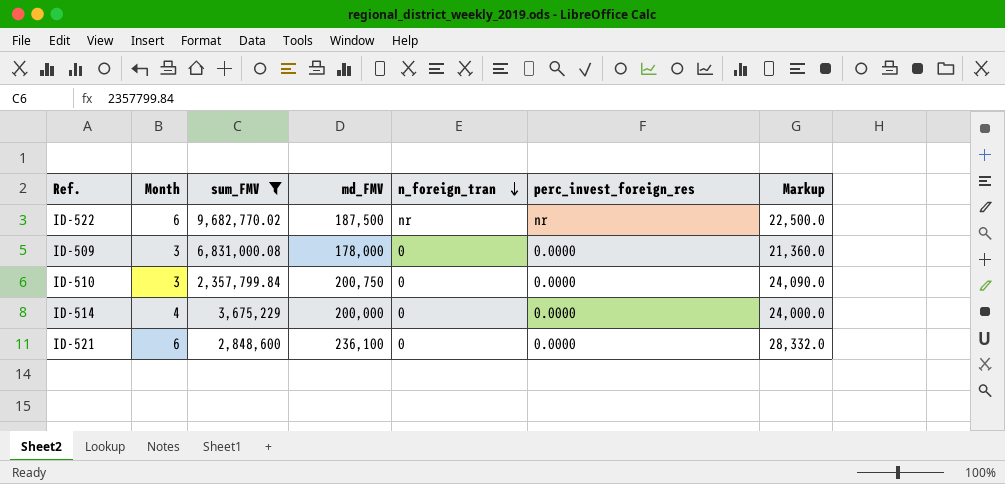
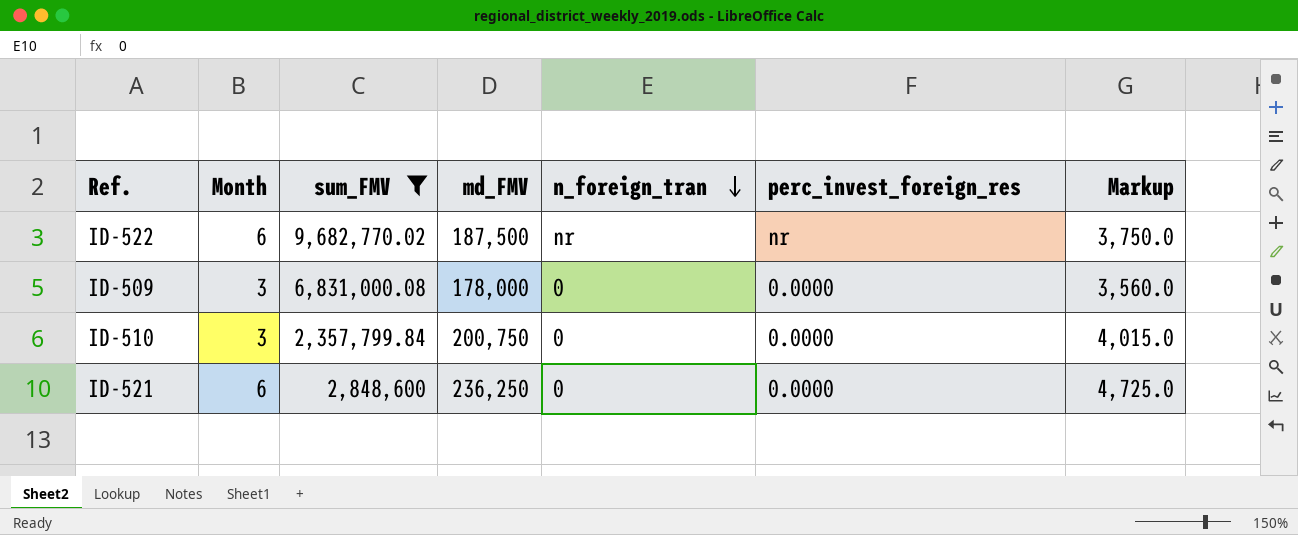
column Markup | formula: [md_FMV] * 0.12 -> [md_FMV] * 0.02
row ID-514: 4 | 3,675,229 | 200,000 | 0 | 0.0000 | 24,000.0 -> none
ID-521 | md_FMV: 236,100 -> 236,250

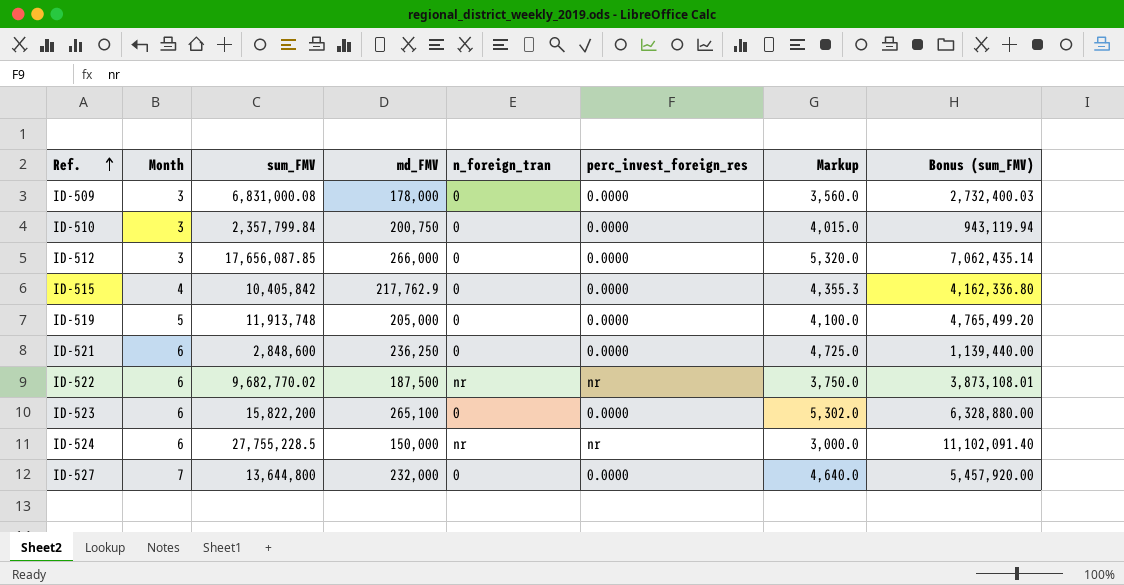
filter: sum_FMV <= 9,682,770.02 -> none
row order: n_foreign_tran descending -> Ref. ascending
column Bonus (sum_FMV) | formula: none -> [sum_FMV] * 0.4

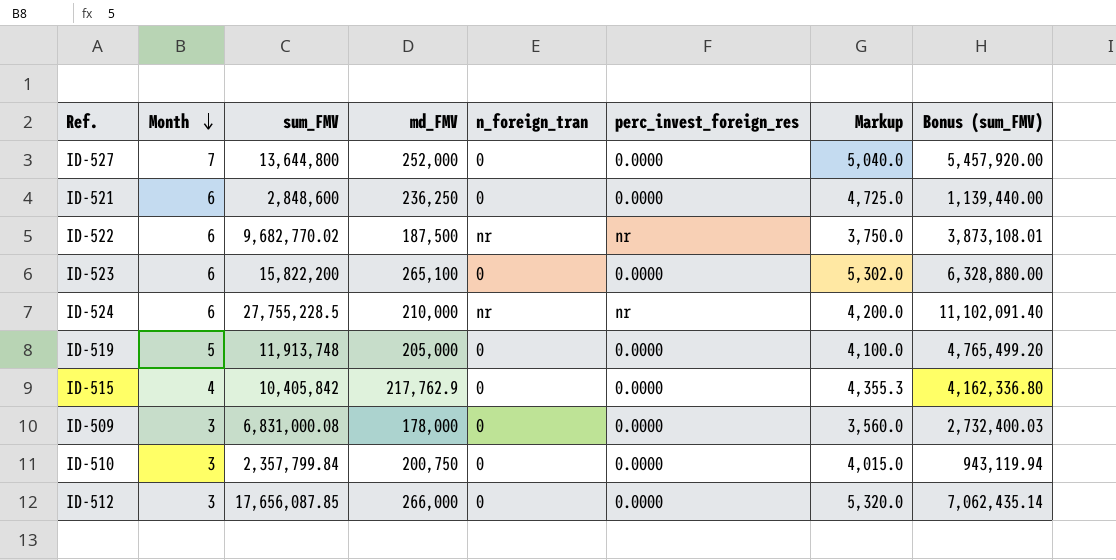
row order: Ref. ascending -> Month descending
ID-527 | md_FMV: 232,000 -> 252,000
ID-527 | Markup: 4,640.0 -> 5,040.0
ID-524 | md_FMV: 150,000 -> 210,000
ID-524 | Markup: 3,000.0 -> 4,200.0

